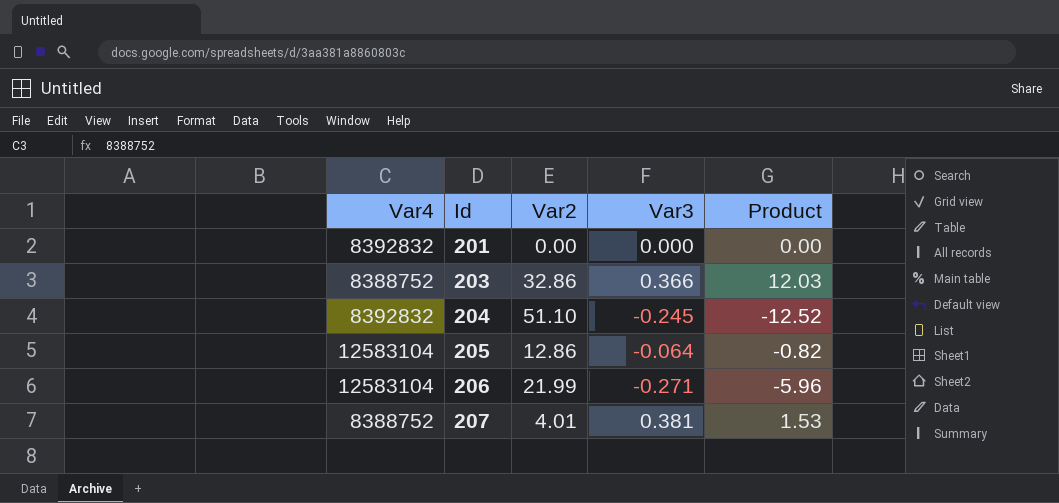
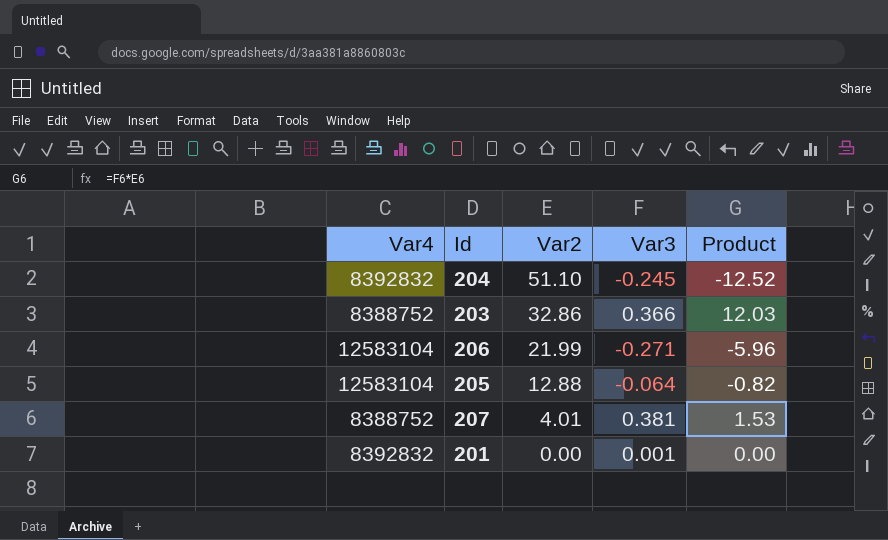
row order: Id ascending -> Var2 descending
205 | Var2: 12.86 -> 12.88
201 | Var3: 0.000 -> 0.001

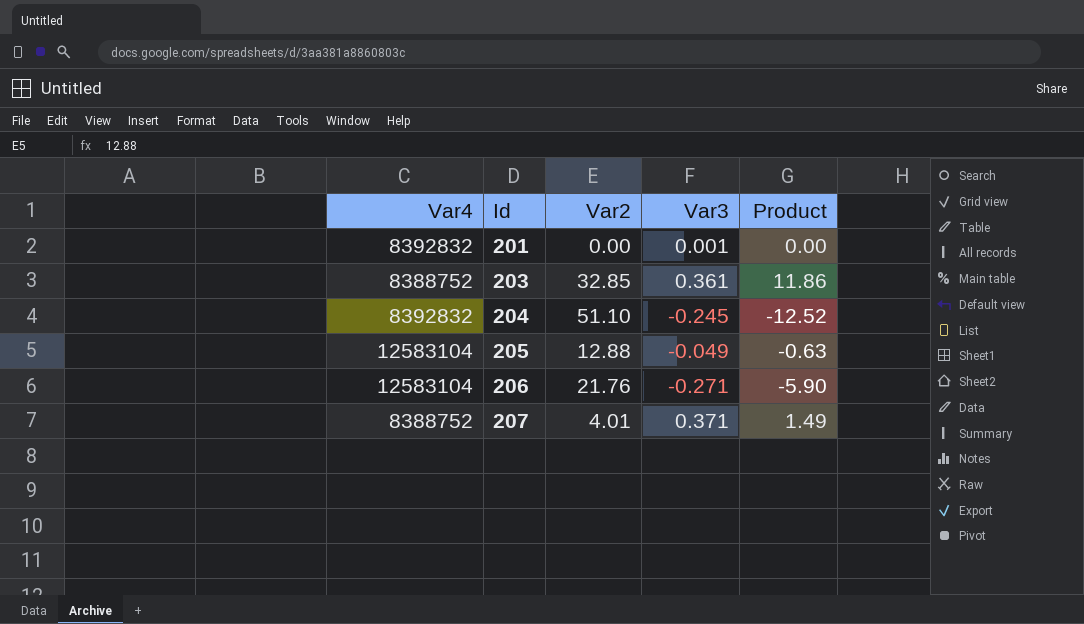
row order: Var2 descending -> Id ascending
203 | Var2: 32.86 -> 32.85
203 | Var3: 0.366 -> 0.361
203 | Product: 12.03 -> 11.86
205 | Var3: -0.064 -> -0.049
205 | Product: -0.82 -> -0.63
206 | Var2: 21.99 -> 21.76
206 | Product: -5.96 -> -5.90
207 | Var3: 0.381 -> 0.371
207 | Product: 1.53 -> 1.49

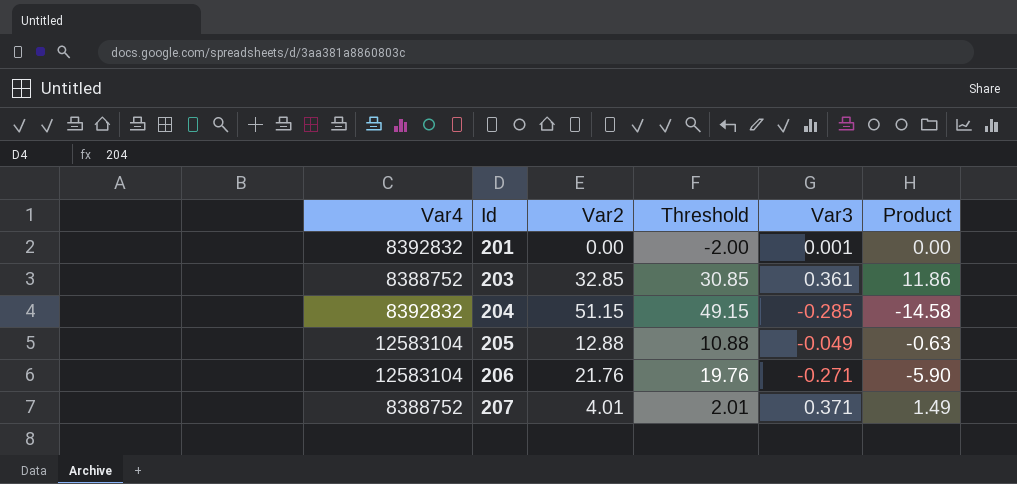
column Threshold | formula: none -> [Var2] - 2
204 | Var2: 51.10 -> 51.15
204 | Var3: -0.245 -> -0.285
204 | Product: -12.52 -> -14.58

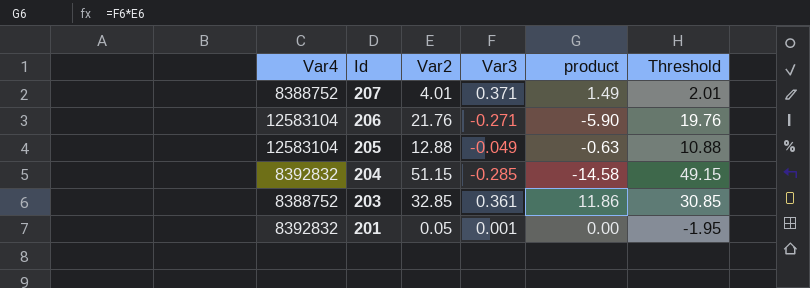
row order: Id ascending -> Id descending
column name: Product -> product
column Threshold | position: 4 -> 6
201 | Var2: 0.00 -> 0.05
201 | Threshold: -2.00 -> -1.95

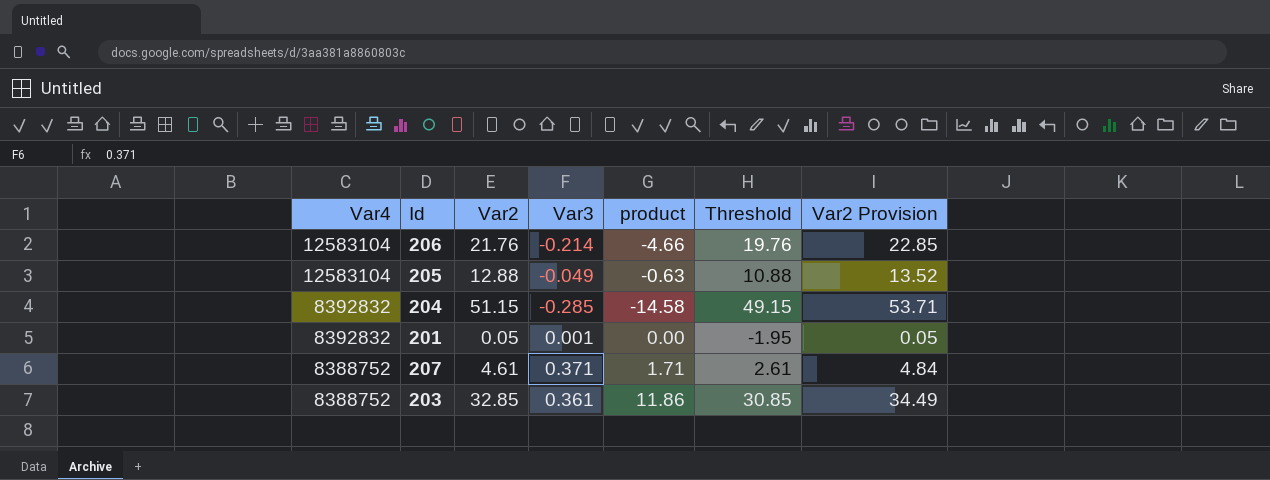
row order: Id descending -> Var4 descending
column Var2 Provision | formula: none -> [Var2] * 1.05
206 | Var3: -0.271 -> -0.214
206 | product: -5.90 -> -4.66
207 | Var2: 4.01 -> 4.61
207 | product: 1.49 -> 1.71
207 | Threshold: 2.01 -> 2.61

